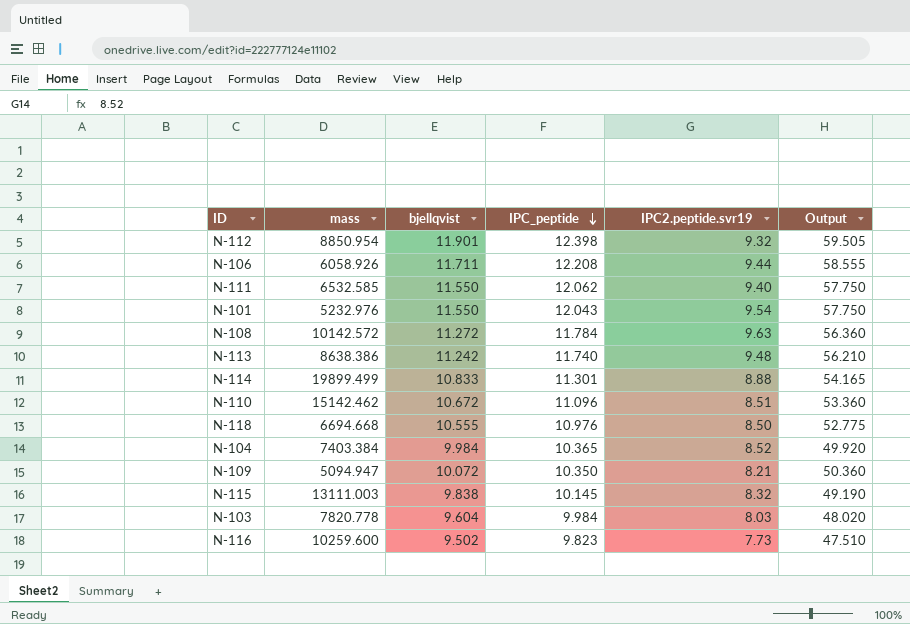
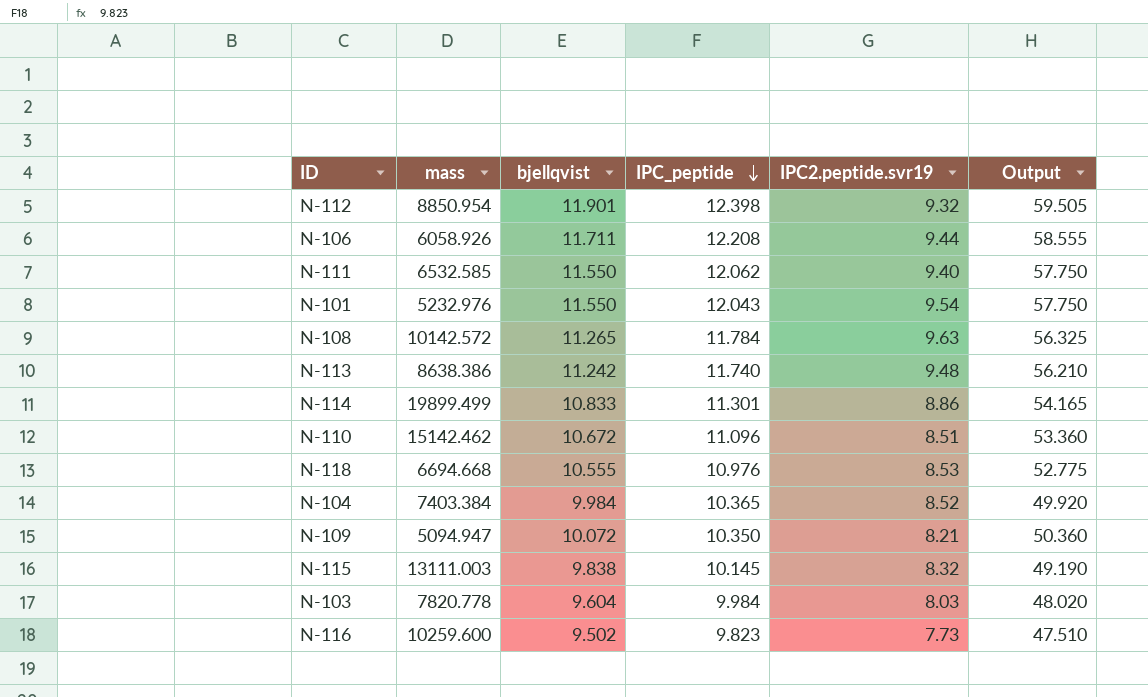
N-108 | bjellqvist: 11.272 -> 11.265
N-108 | Output: 56.360 -> 56.325
N-114 | IPC2.peptide.svr19: 8.88 -> 8.86
N-118 | IPC2.peptide.svr19: 8.50 -> 8.53

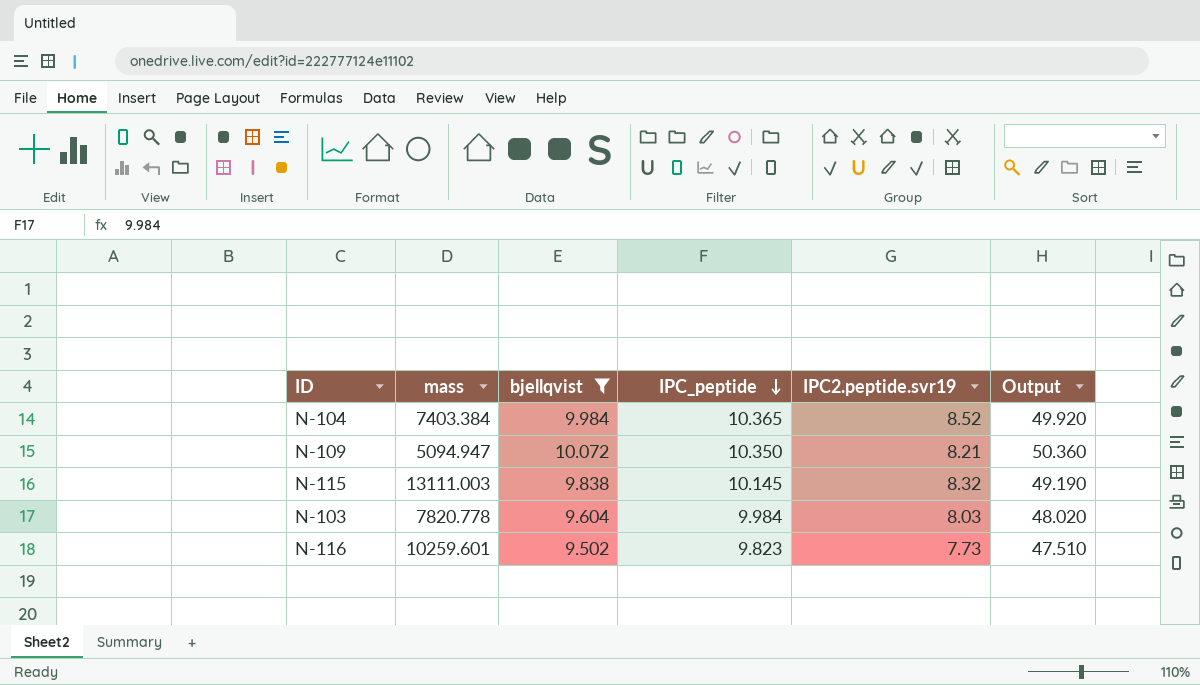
filter: none -> bjellqvist <= 10.072
N-116 | mass: 10259.600 -> 10259.601

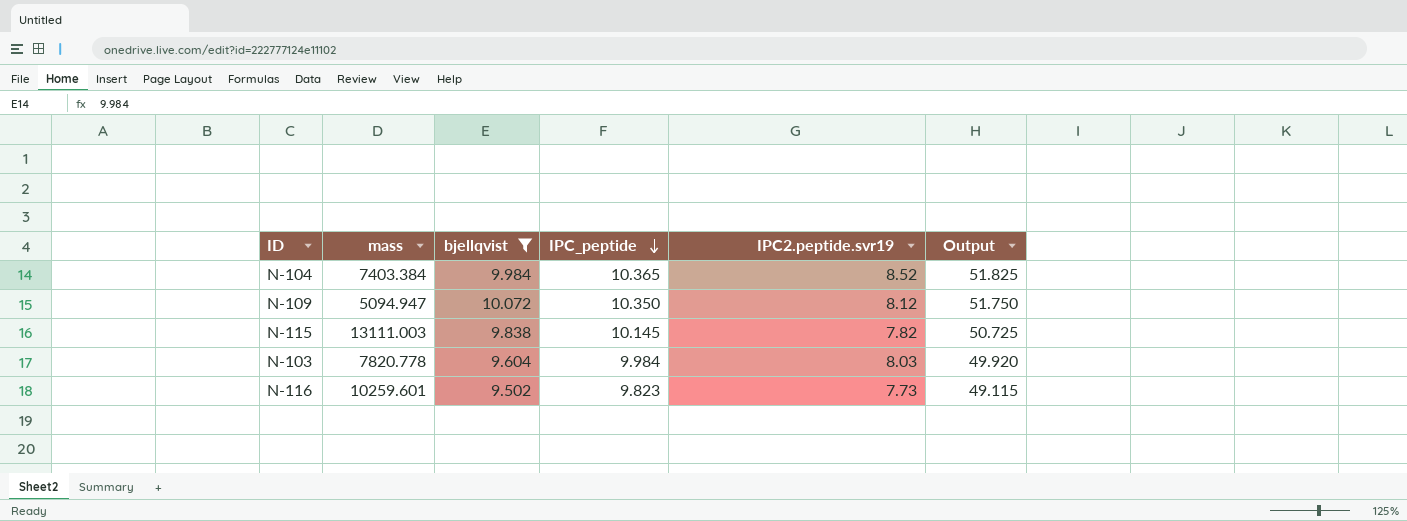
column Output | formula: [bjellqvist] * 5 -> [IPC_peptide] * 5
N-109 | IPC2.peptide.svr19: 8.21 -> 8.12
N-115 | IPC2.peptide.svr19: 8.32 -> 7.82

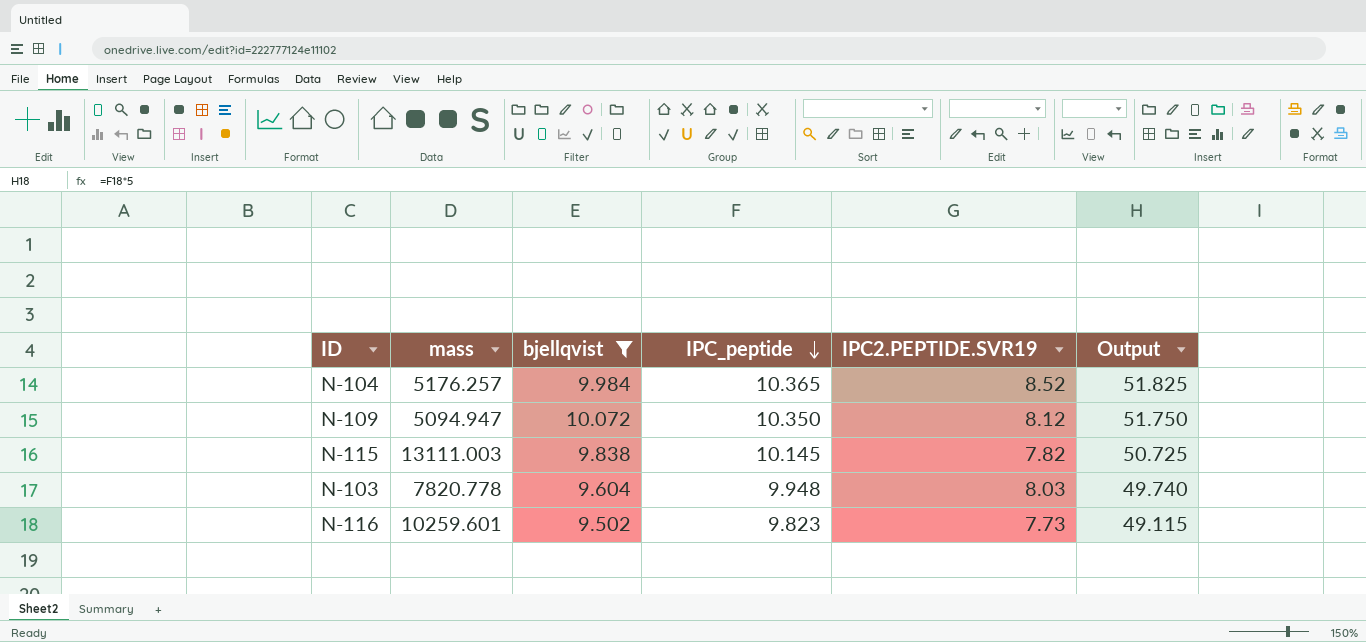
column name: IPC2.peptide.svr19 -> IPC2.PEPTIDE.SVR19
N-104 | mass: 7403.384 -> 5176.257
N-103 | IPC_peptide: 9.984 -> 9.948
N-103 | Output: 49.920 -> 49.740

